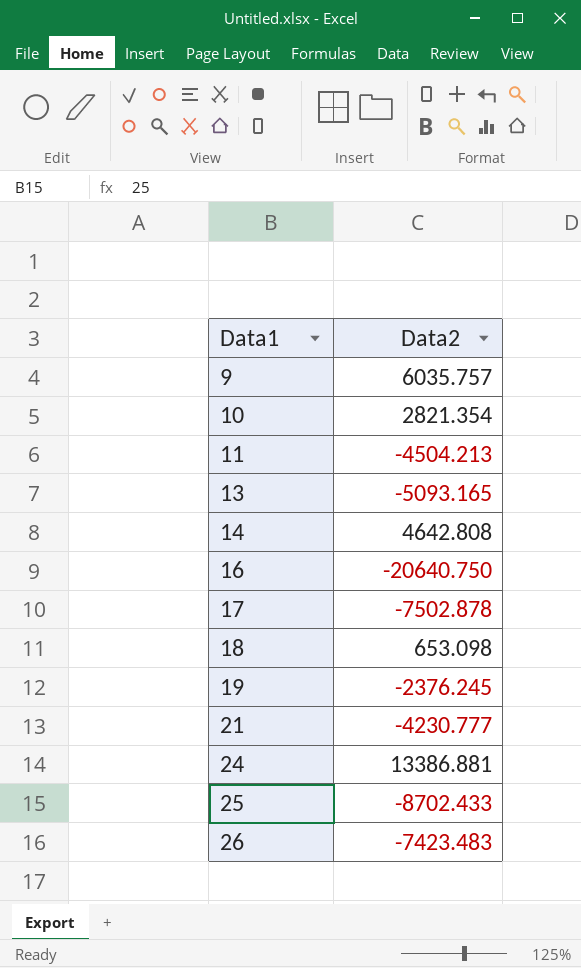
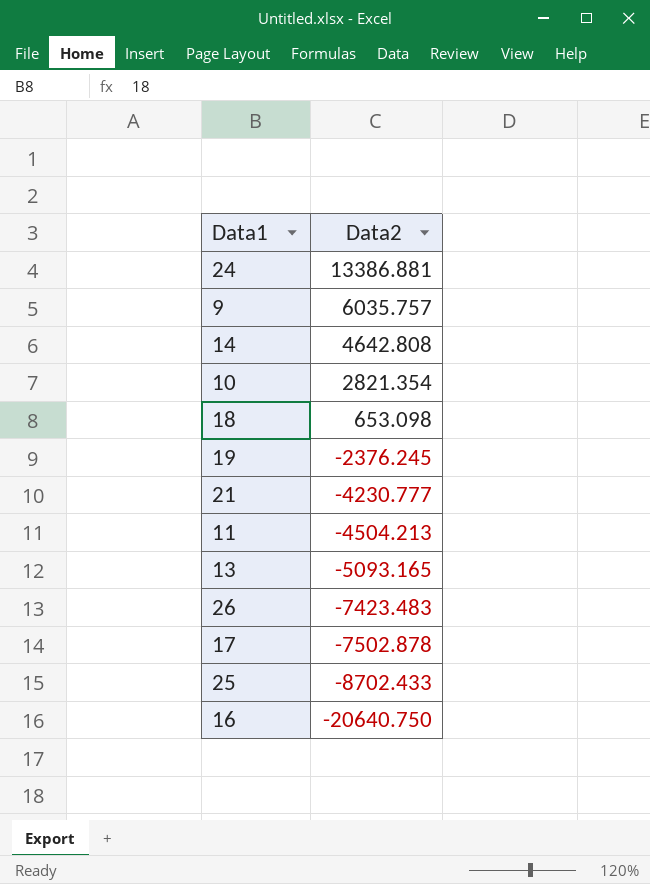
row order: Data1 ascending -> Data2 descending

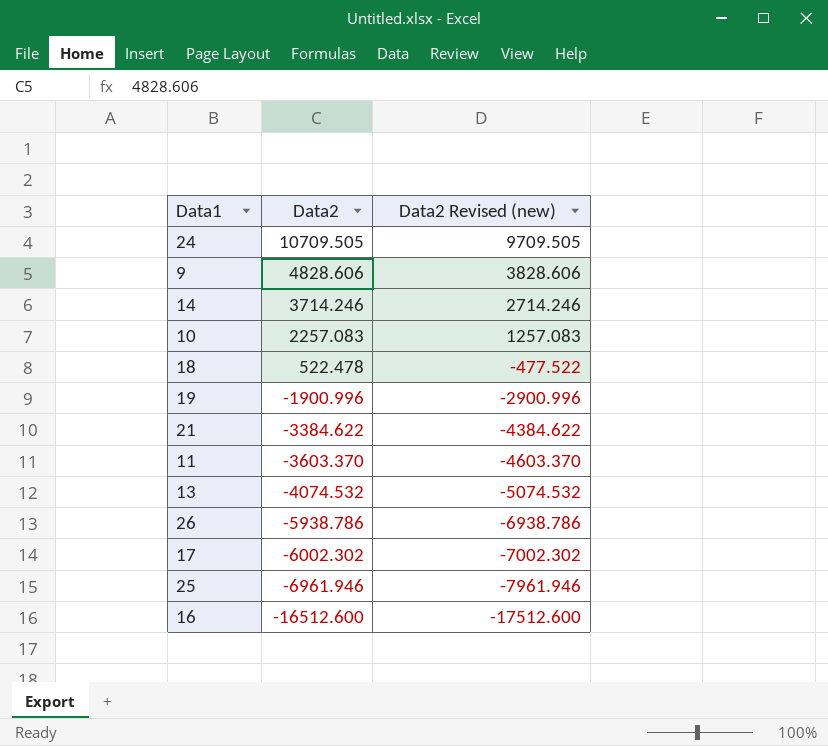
column Data2 Revised (new) | formula: none -> [Data2] - 1000
24 | Data2: 13386.881 -> 10709.505
9 | Data2: 6035.757 -> 4828.606
14 | Data2: 4642.808 -> 3714.246
10 | Data2: 2821.354 -> 2257.083
18 | Data2: 653.098 -> 522.478
19 | Data2: -2376.245 -> -1900.996
21 | Data2: -4230.777 -> -3384.622
11 | Data2: -4504.213 -> -3603.370
13 | Data2: -5093.165 -> -4074.532
26 | Data2: -7423.483 -> -5938.786
17 | Data2: -7502.878 -> -6002.302
25 | Data2: -8702.433 -> -6961.946
16 | Data2: -20640.750 -> -16512.600

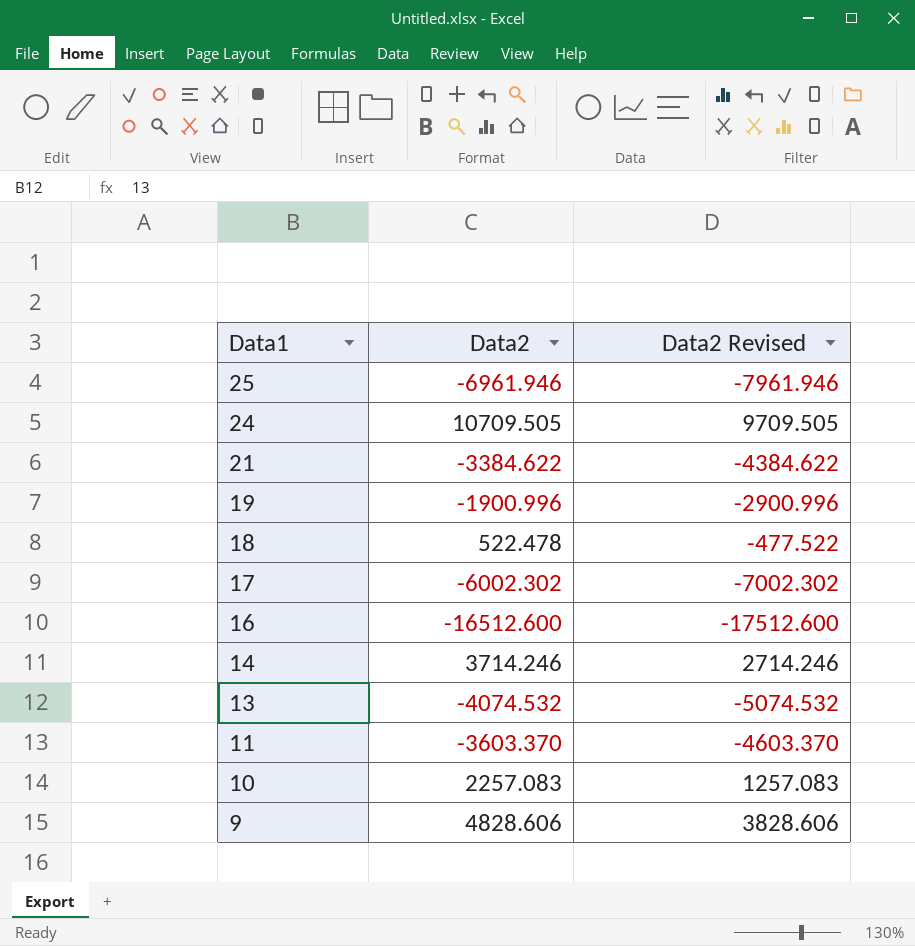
row order: Data2 descending -> Data1 descending
column name: Data2 Revised (new) -> Data2 Revised
row 26: -5938.786 | -6938.786 -> none

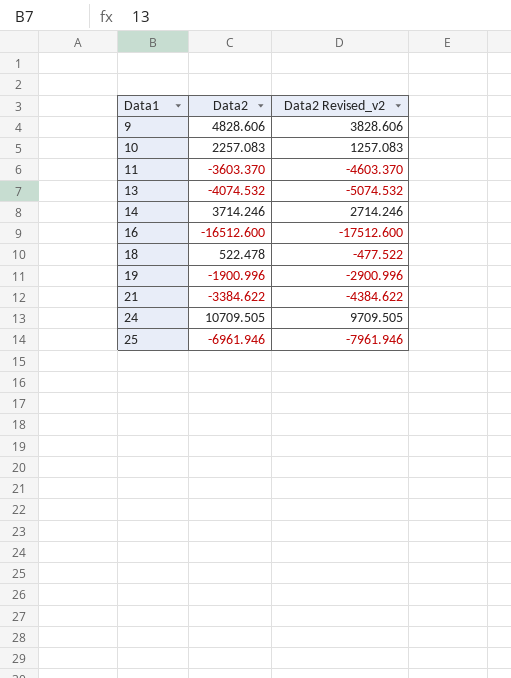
row order: Data1 descending -> Data1 ascending
column name: Data2 Revised -> Data2 Revised_v2
row 17: -6002.302 | -7002.302 -> none

